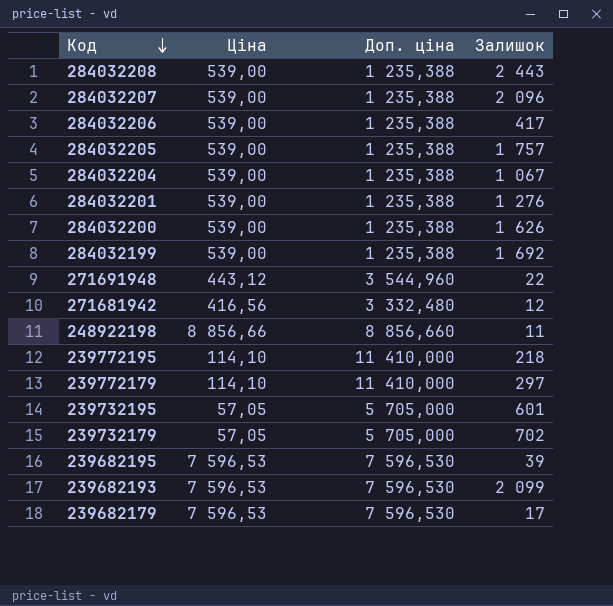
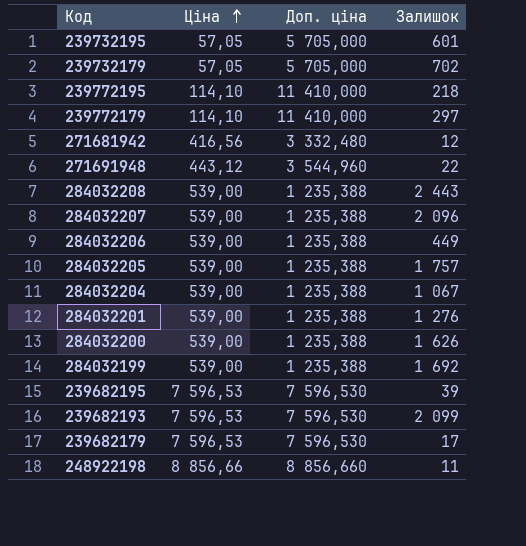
row order: Код descending -> Ціна ascending
284032206 | Залишок: 417 -> 449

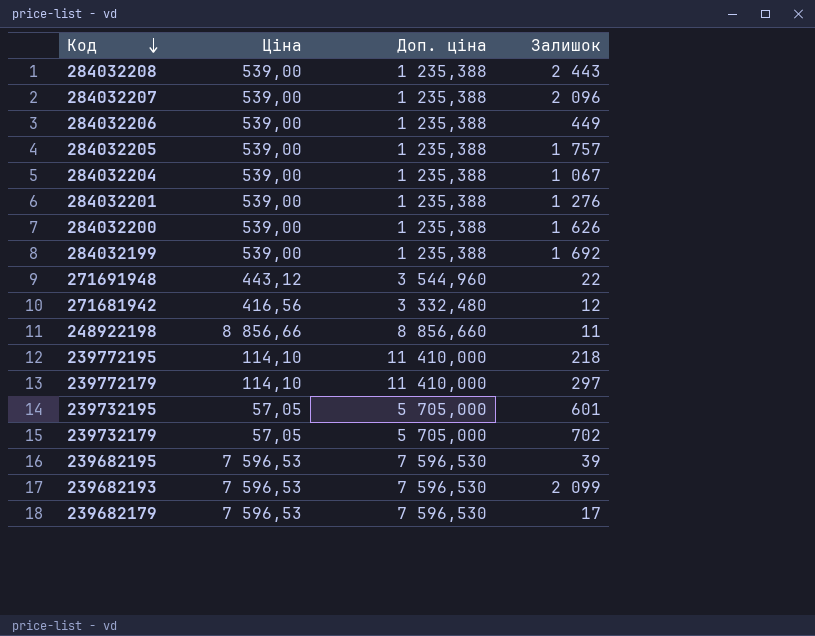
row order: Ціна ascending -> Код descending

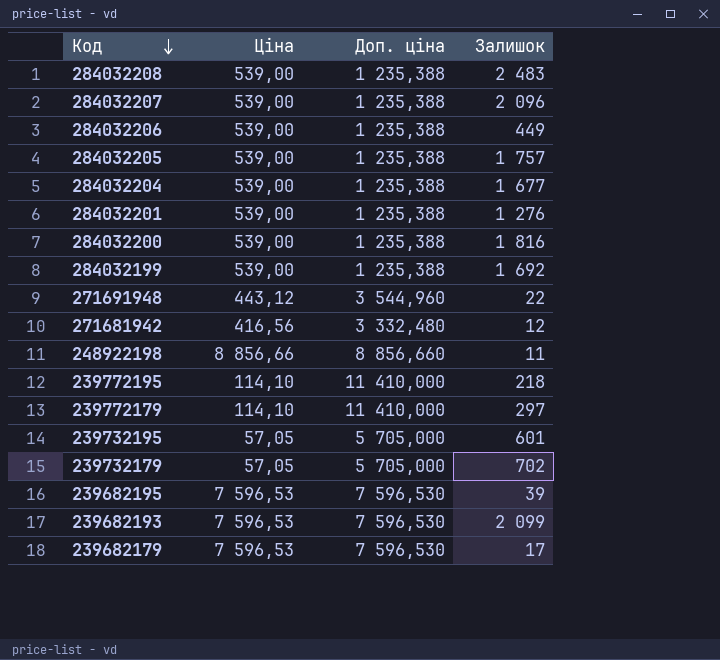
284032208 | Залишок: 2 443 -> 2 483
284032204 | Залишок: 1 067 -> 1 677
284032200 | Залишок: 1 626 -> 1 816

